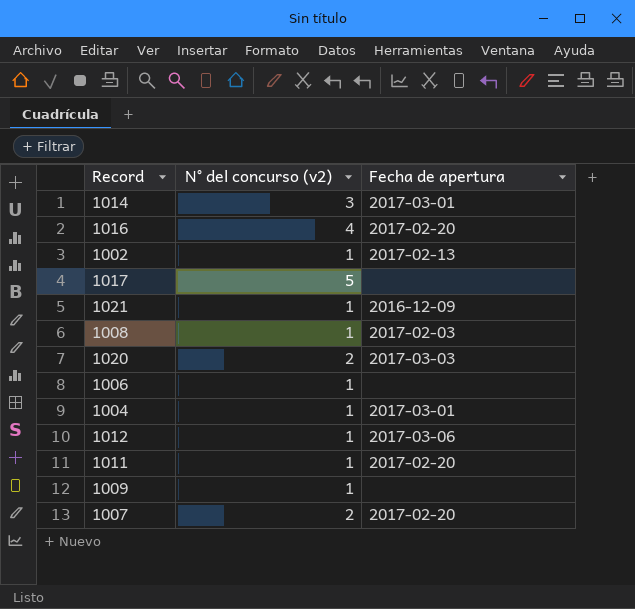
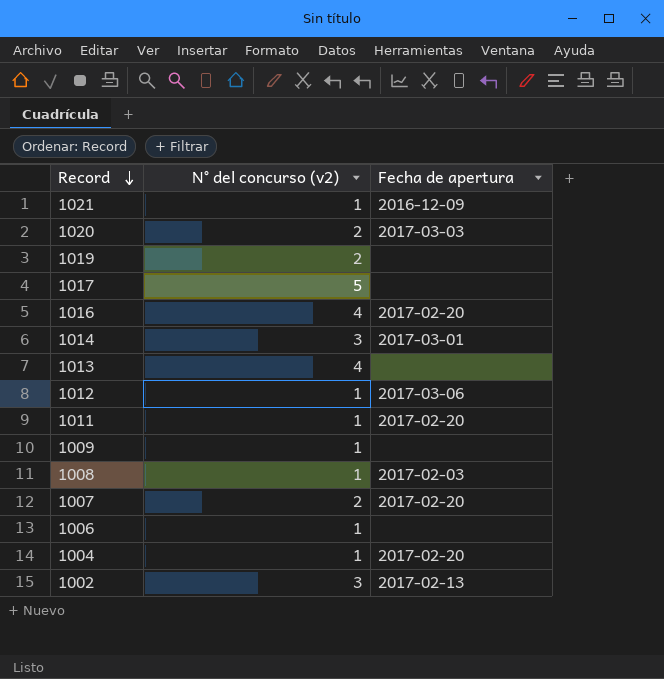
row order: none -> Record descending
row 1019: none -> 2 | none
row 1013: none -> 4 | none
1004 | Fecha de apertura: 2017-03-01 -> 2017-02-20
1002 | N° del concurso (v2): 1 -> 3

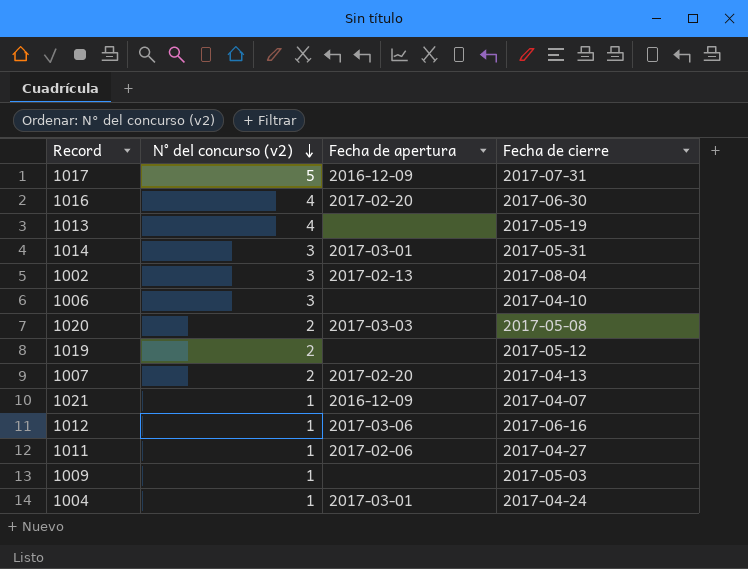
row order: Record descending -> N° del concurso (v2) descending
column Fecha de cierre | position: none -> 4
row 1008: 1 | 2017-02-03 -> none
1017 | Fecha de apertura: none -> 2016-12-09
1006 | N° del concurso (v2): 1 -> 3
1011 | Fecha de apertura: 2017-02-20 -> 2017-02-06
1004 | Fecha de apertura: 2017-02-20 -> 2017-03-01

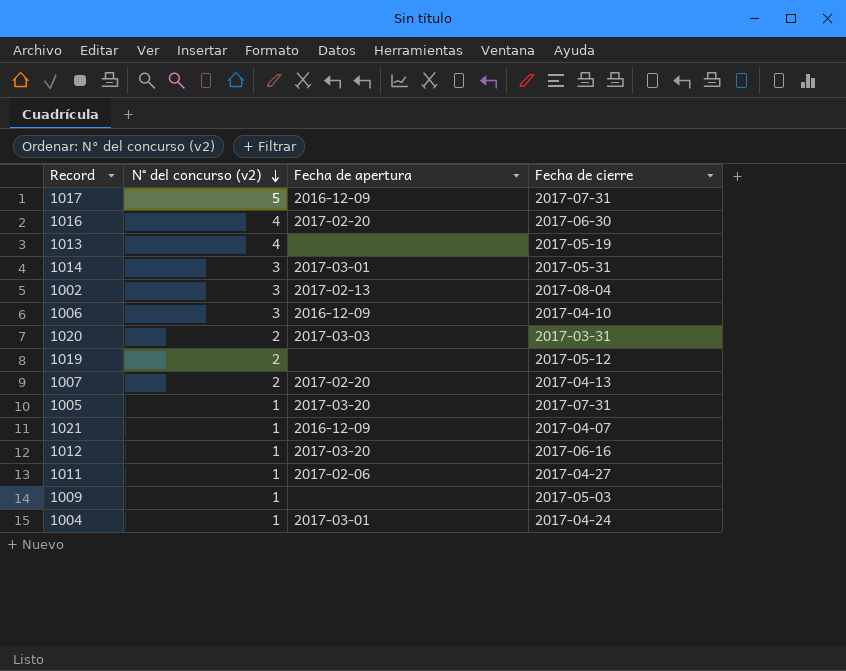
1006 | Fecha de apertura: none -> 2016-12-09
1020 | Fecha de cierre: 2017-05-08 -> 2017-03-31
row 1005: none -> 1 | 2017-03-20 | 2017-07-31
1012 | Fecha de apertura: 2017-03-06 -> 2017-03-20

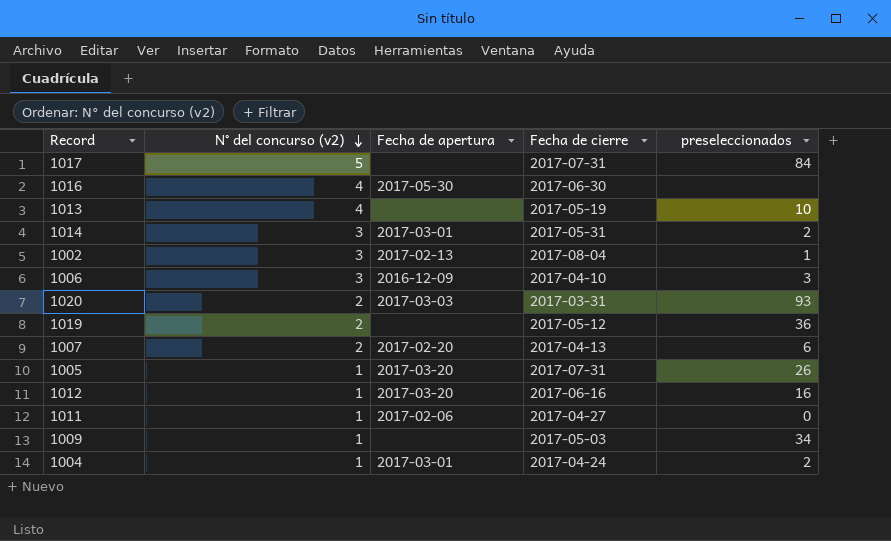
column preseleccionados | position: none -> 5
row 1021: 1 | 2016-12-09 | 2017-04-07 -> none
1017 | Fecha de apertura: 2016-12-09 -> none
1016 | Fecha de apertura: 2017-02-20 -> 2017-05-30

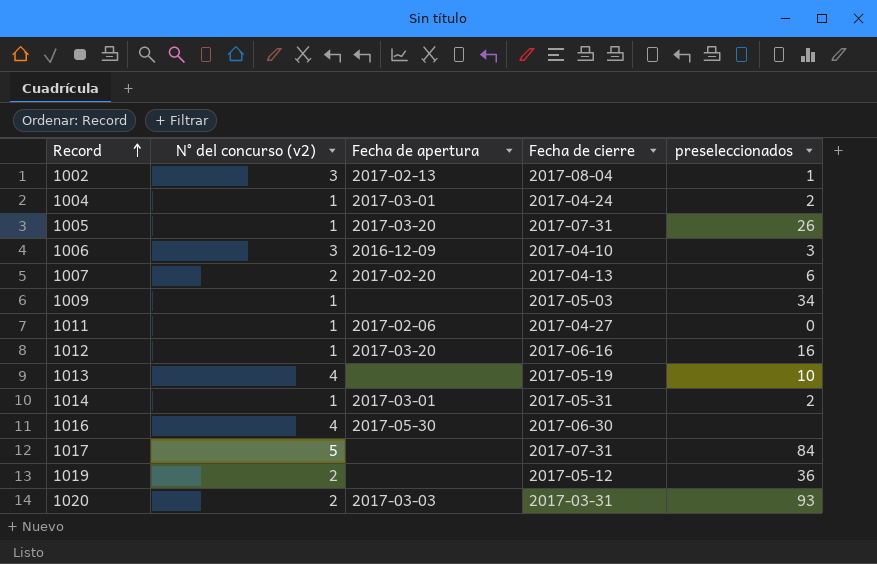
row order: N° del concurso (v2) descending -> Record ascending
1014 | N° del concurso (v2): 3 -> 1

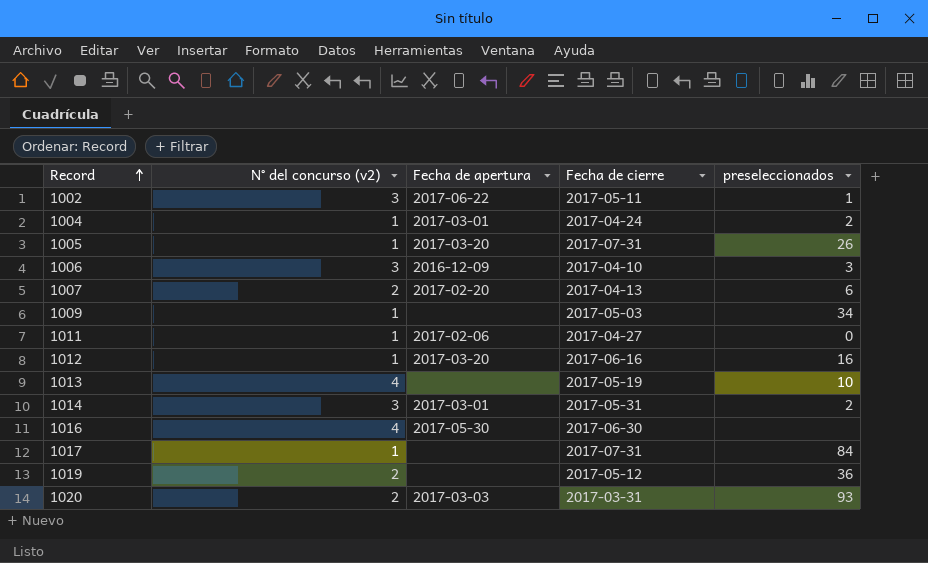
1002 | Fecha de apertura: 2017-02-13 -> 2017-06-22
1002 | Fecha de cierre: 2017-08-04 -> 2017-05-11
1014 | N° del concurso (v2): 1 -> 3
1017 | N° del concurso (v2): 5 -> 1

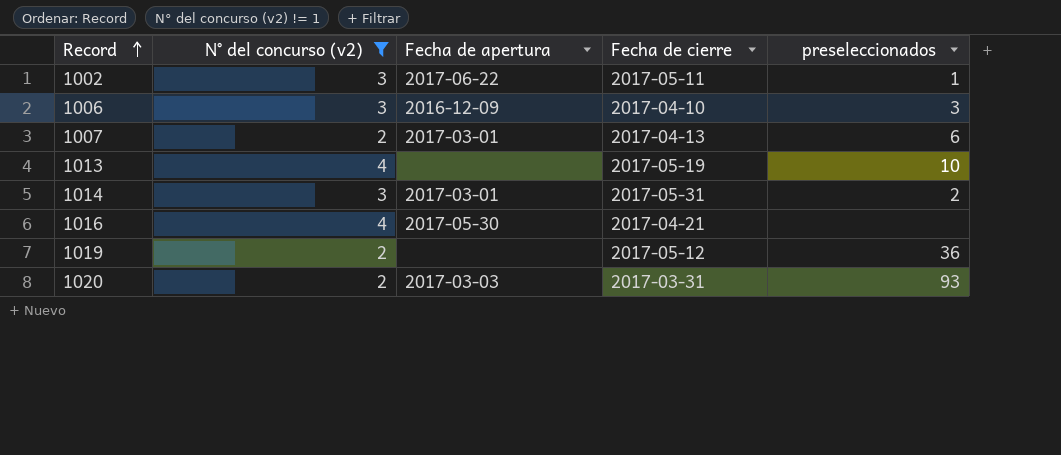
filter: none -> N° del concurso (v2) != 1
1007 | Fecha de apertura: 2017-02-20 -> 2017-03-01
1016 | Fecha de cierre: 2017-06-30 -> 2017-04-21

